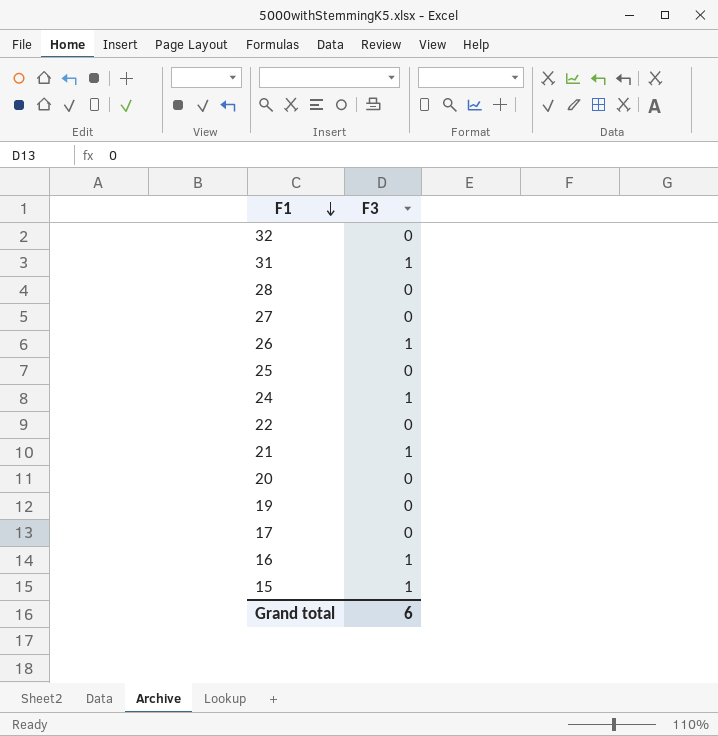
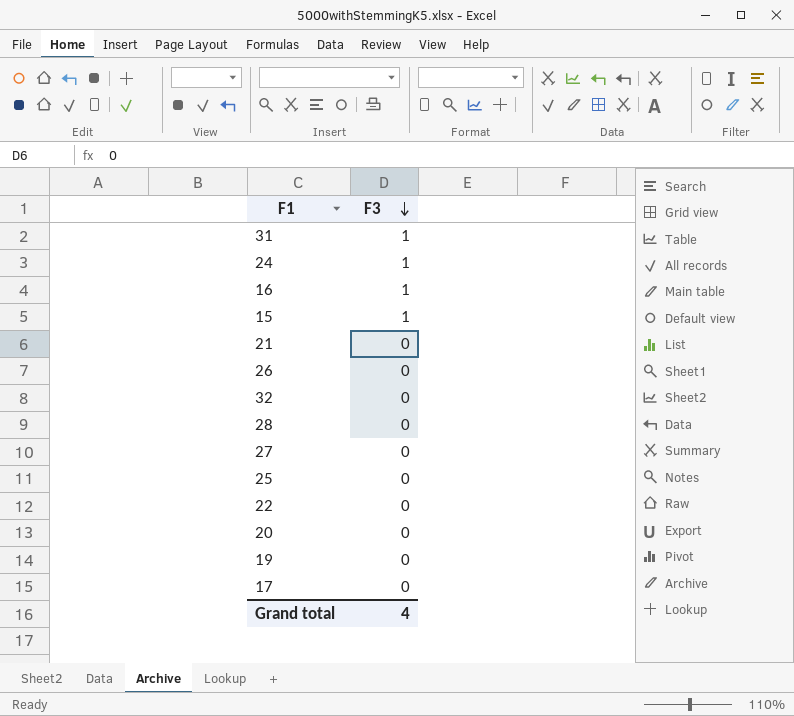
row order: F1 descending -> F3 descending
21 | F3: 1 -> 0
26 | F3: 1 -> 0
Grand total | F3: 6 -> 4

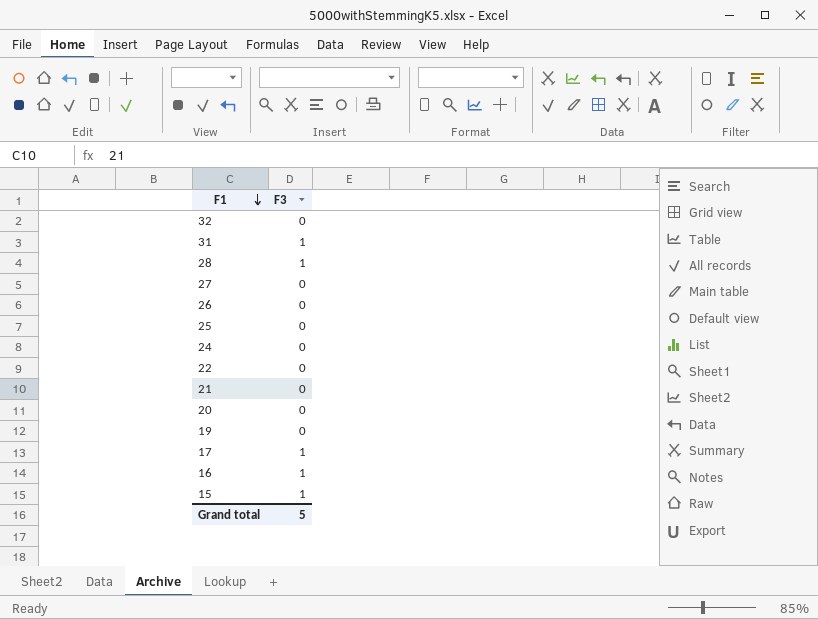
row order: F3 descending -> F1 descending
28 | F3: 0 -> 1
24 | F3: 1 -> 0
17 | F3: 0 -> 1
Grand total | F3: 4 -> 5

